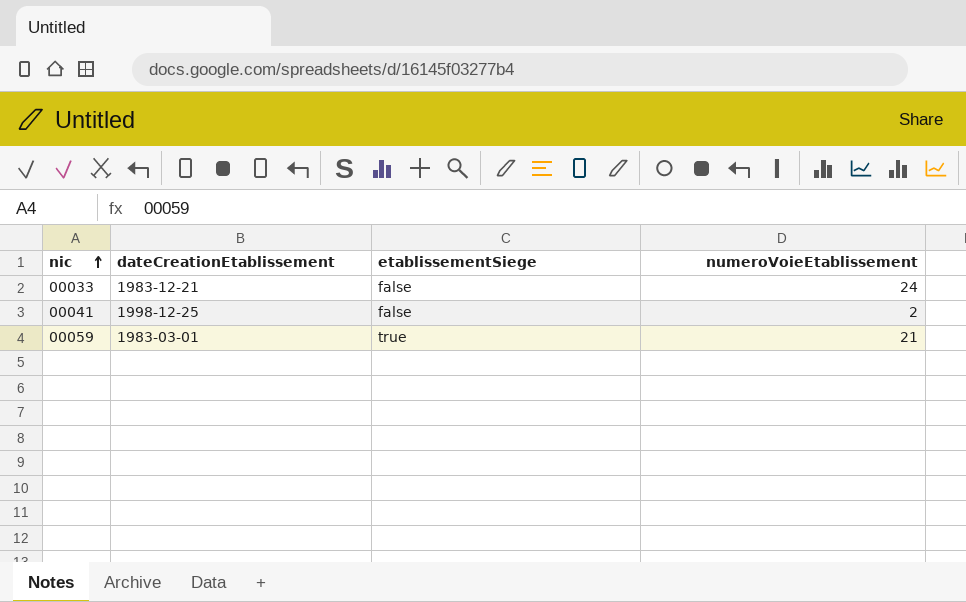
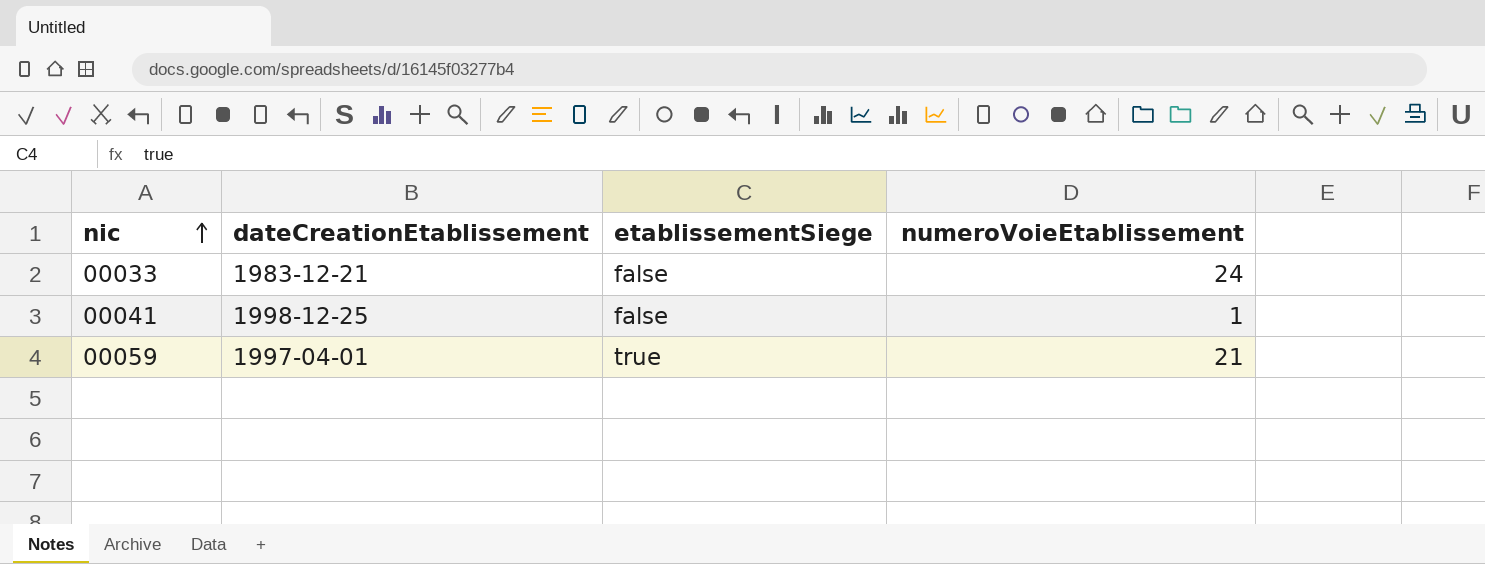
00041 | numeroVoieEtablissement: 2 -> 1
00059 | dateCreationEtablissement: 1983-03-01 -> 1997-04-01

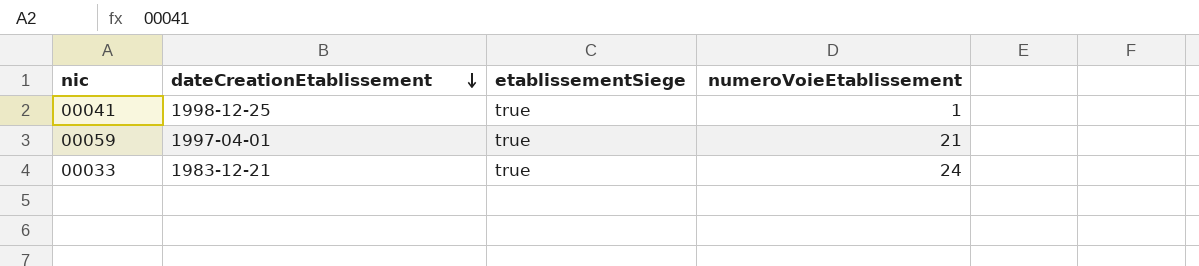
row order: nic ascending -> dateCreationEtablissement descending
00041 | etablissementSiege: false -> true
00033 | etablissementSiege: false -> true

